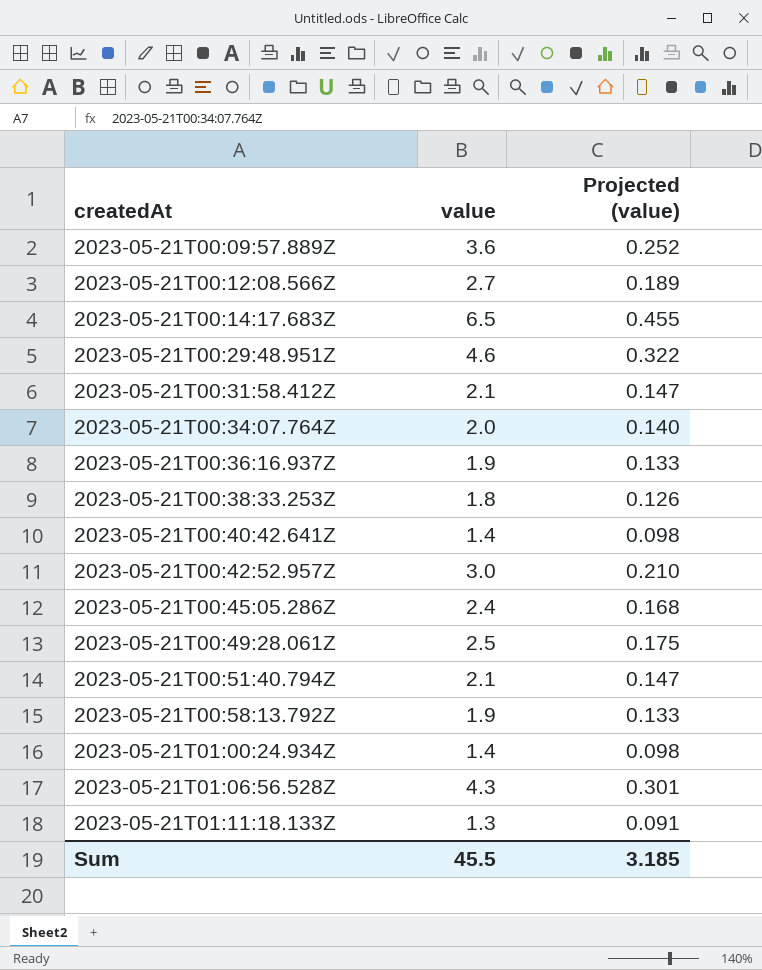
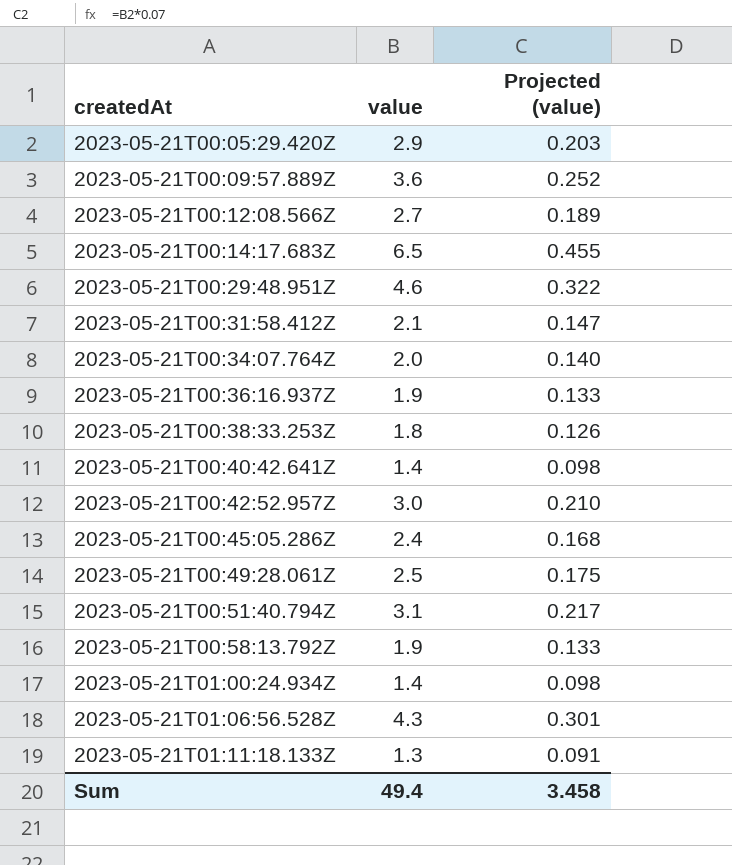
row 2023-05-21T00:05:29.420Z: none -> 2.9 | 0.203
2023-05-21T00:51:40.794Z | value: 2.1 -> 3.1
2023-05-21T00:51:40.794Z | Projected (value): 0.147 -> 0.217
Sum | value: 45.5 -> 49.4
Sum | Projected (value): 3.185 -> 3.458

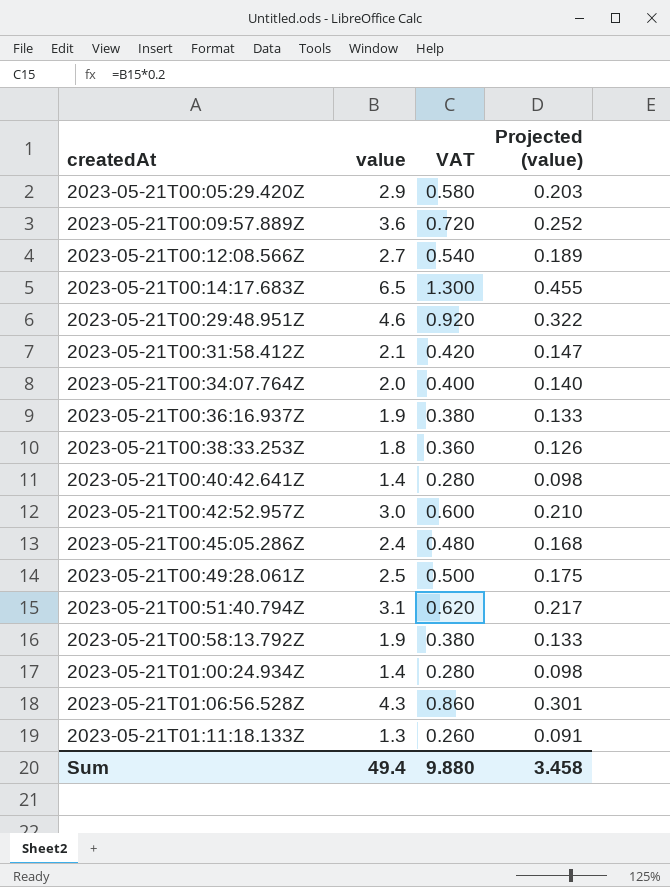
column VAT | formula: none -> [value] * 0.2

